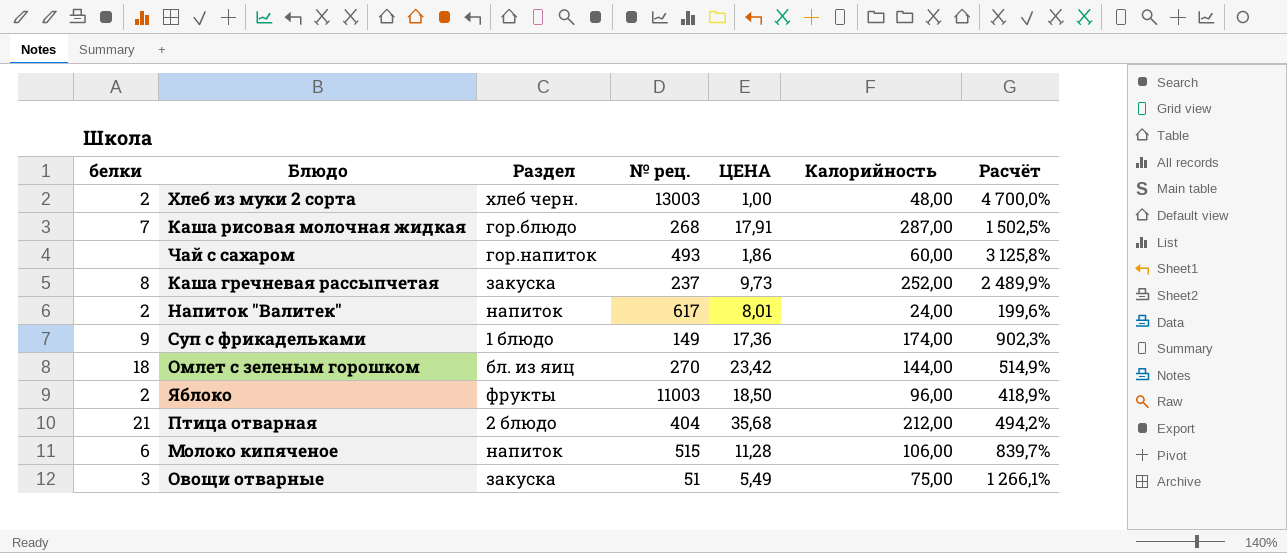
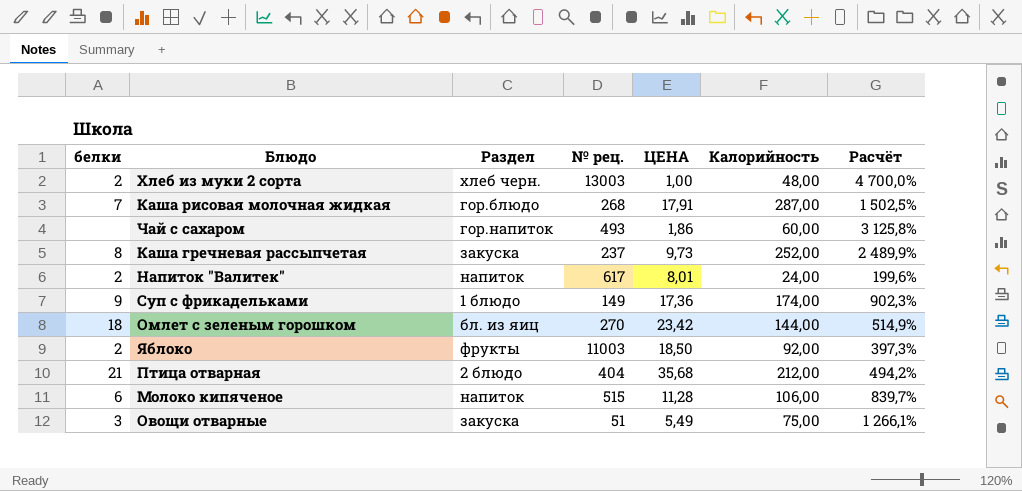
Яблоко | Калорийность: 96,00 -> 92,00
Яблоко | Расчёт: 418,9% -> 397,3%

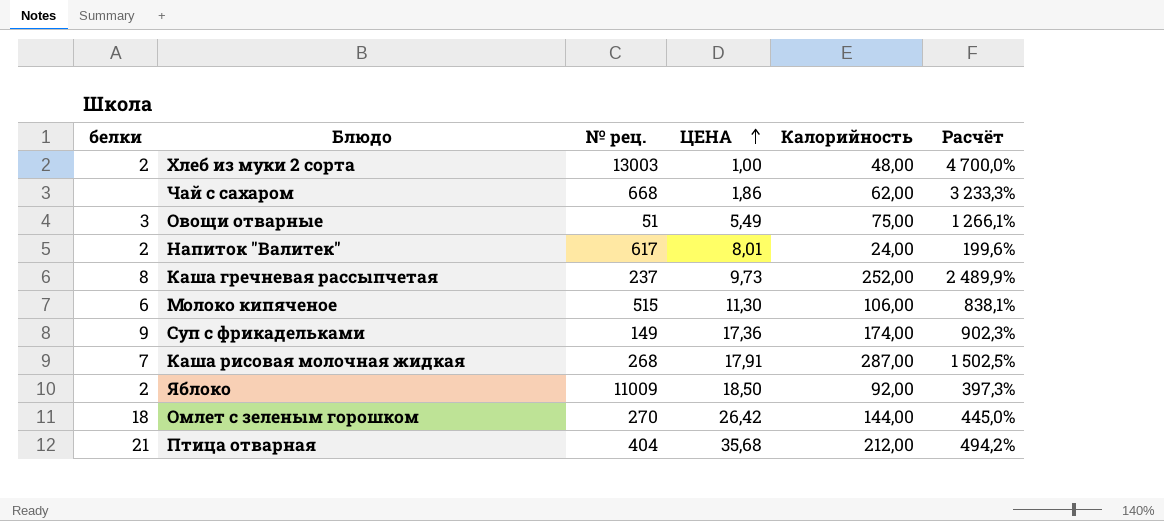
row order: none -> ЦЕНА ascending
column Раздел | position: 3 -> none
Чай с сахаром | № рец.: 493 -> 668
Чай с сахаром | Калорийность: 60,00 -> 62,00
Чай с сахаром | Расчёт: 3 125,8% -> 3 233,3%
Молоко кипяченое | ЦЕНА: 11,28 -> 11,30
Молоко кипяченое | Расчёт: 839,7% -> 838,1%
Яблоко | № рец.: 11003 -> 11009
Омлет с зеленым горошком | ЦЕНА: 23,42 -> 26,42
Омлет с зеленым горошком | Расчёт: 514,9% -> 445,0%

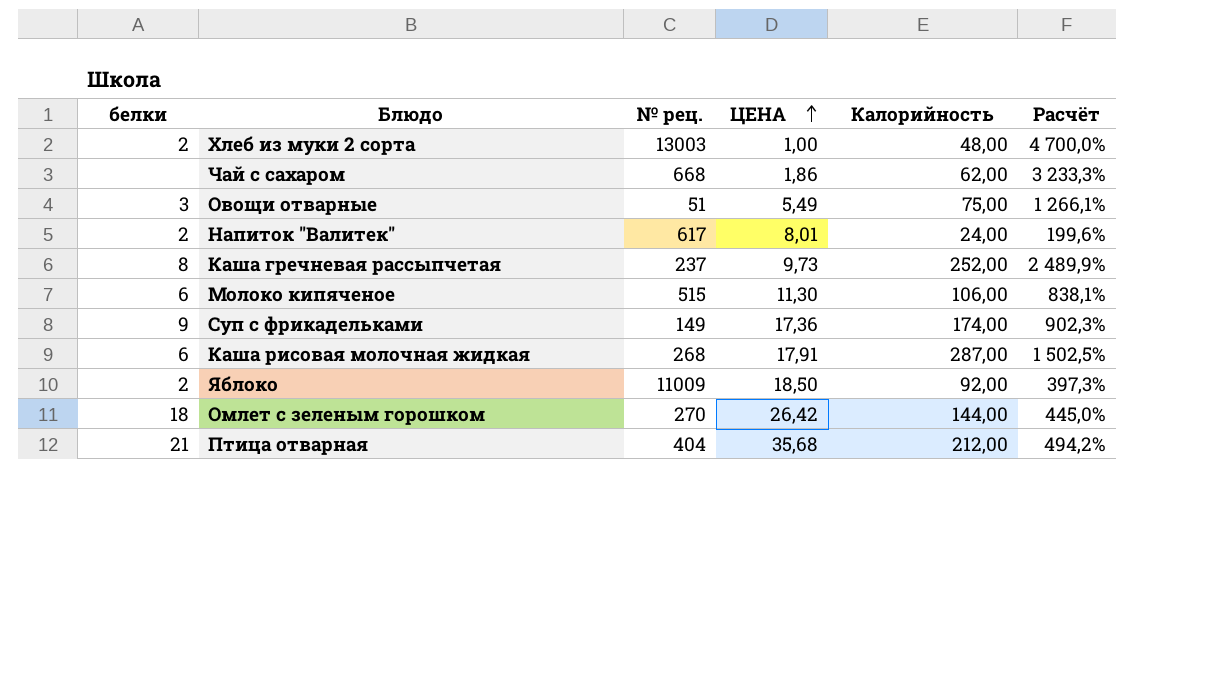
Каша рисовая молочная жидкая | белки: 7 -> 6

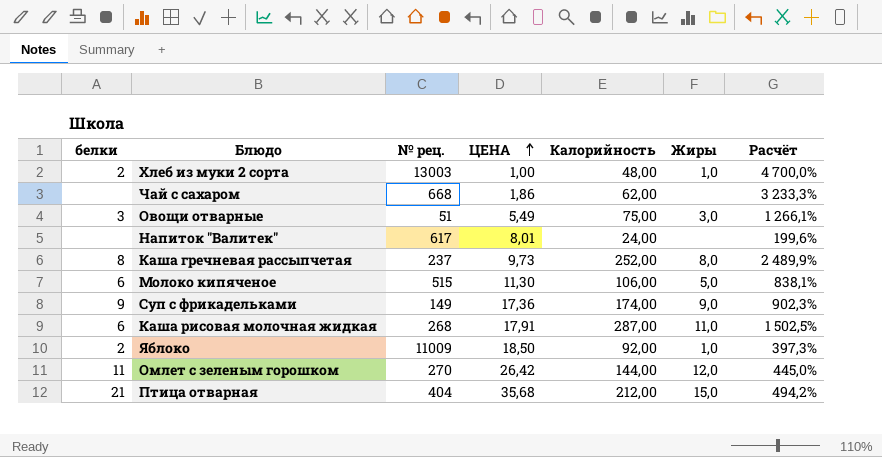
column Жиры | position: none -> 6
Напиток "Валитек" | белки: 2 -> none
Омлет с зеленым горошком | белки: 18 -> 11

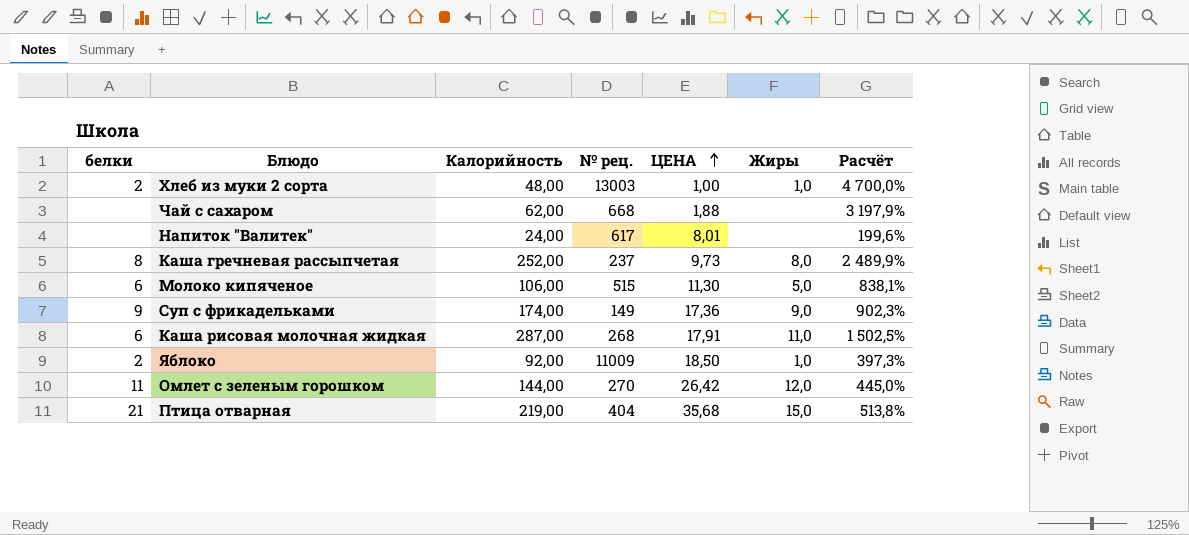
column Калорийность | position: 5 -> 3
row Овощи отварные: 3 | 51 | 5,49 | 75,00 | 3,0 | 1 266,1% -> none
Чай с сахаром | ЦЕНА: 1,86 -> 1,88
Чай с сахаром | Расчёт: 3 233,3% -> 3 197,9%
Птица отварная | Калорийность: 212,00 -> 219,00
Птица отварная | Расчёт: 494,2% -> 513,8%

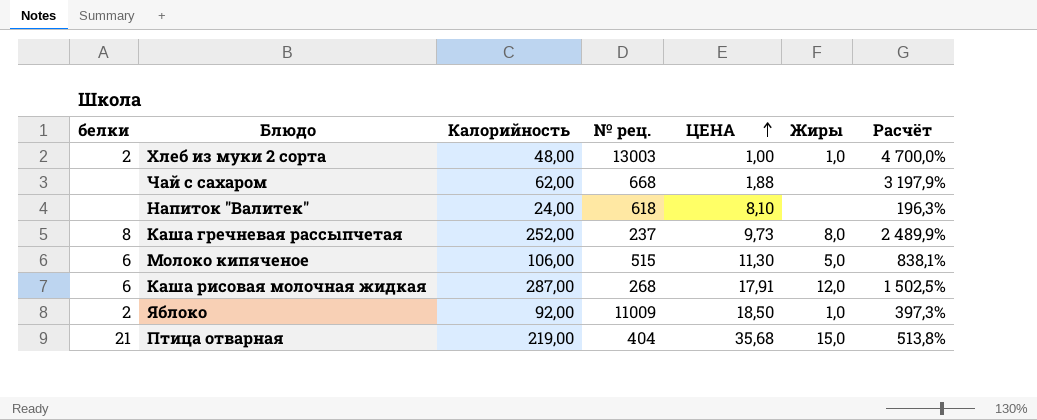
row Суп с фрикадельками: 9 | 174,00 | 149 | 17,36 | 9,0 | 902,3% -> none
row Омлет с зеленым горошком: 11 | 144,00 | 270 | 26,42 | 12,0 | 445,0% -> none
Напиток "Валитек" | № рец.: 617 -> 618
Напиток "Валитек" | ЦЕНА: 8,01 -> 8,10
Напиток "Валитек" | Расчёт: 199,6% -> 196,3%
Каша рисовая молочная жидкая | Жиры: 11,0 -> 12,0

